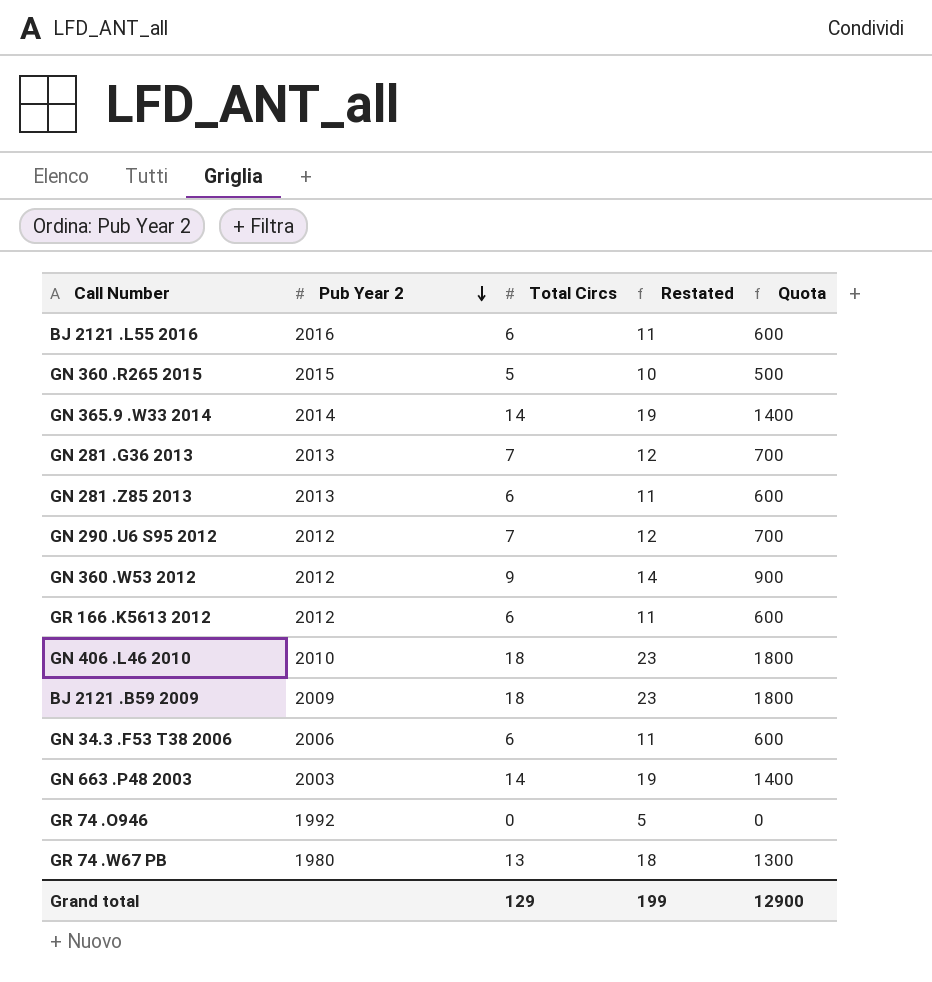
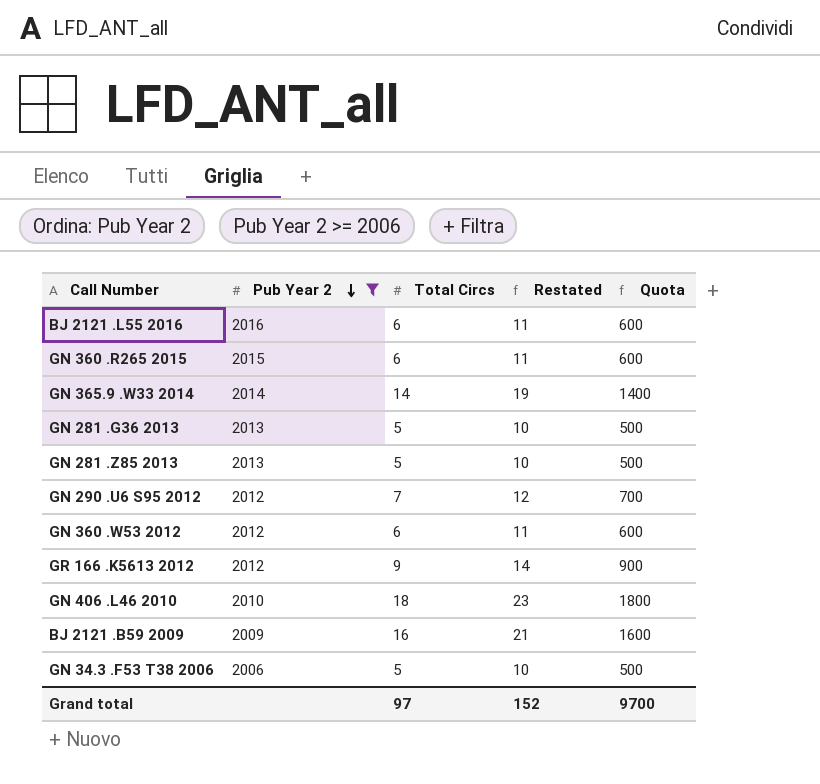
filter: none -> Pub Year 2 >= 2006
GN 360 .R265 2015 | Total Circs: 5 -> 6
GN 360 .R265 2015 | Restated: 10 -> 11
GN 360 .R265 2015 | Quota: 500 -> 600
GN 281 .G36 2013 | Total Circs: 7 -> 5
GN 281 .G36 2013 | Restated: 12 -> 10
GN 281 .G36 2013 | Quota: 700 -> 500
GN 281 .Z85 2013 | Total Circs: 6 -> 5
GN 281 .Z85 2013 | Restated: 11 -> 10
GN 281 .Z85 2013 | Quota: 600 -> 500
GN 360 .W53 2012 | Total Circs: 9 -> 6
GN 360 .W53 2012 | Restated: 14 -> 11
GN 360 .W53 2012 | Quota: 900 -> 600
GR 166 .K5613 2012 | Total Circs: 6 -> 9
GR 166 .K5613 2012 | Restated: 11 -> 14
GR 166 .K5613 2012 | Quota: 600 -> 900
BJ 2121 .B59 2009 | Total Circs: 18 -> 16
BJ 2121 .B59 2009 | Restated: 23 -> 21
BJ 2121 .B59 2009 | Quota: 1800 -> 1600
GN 34.3 .F53 T38 2006 | Total Circs: 6 -> 5
GN 34.3 .F53 T38 2006 | Restated: 11 -> 10
GN 34.3 .F53 T38 2006 | Quota: 600 -> 500
Grand total | Total Circs: 129 -> 97
Grand total | Restated: 199 -> 152
Grand total | Quota: 12900 -> 9700

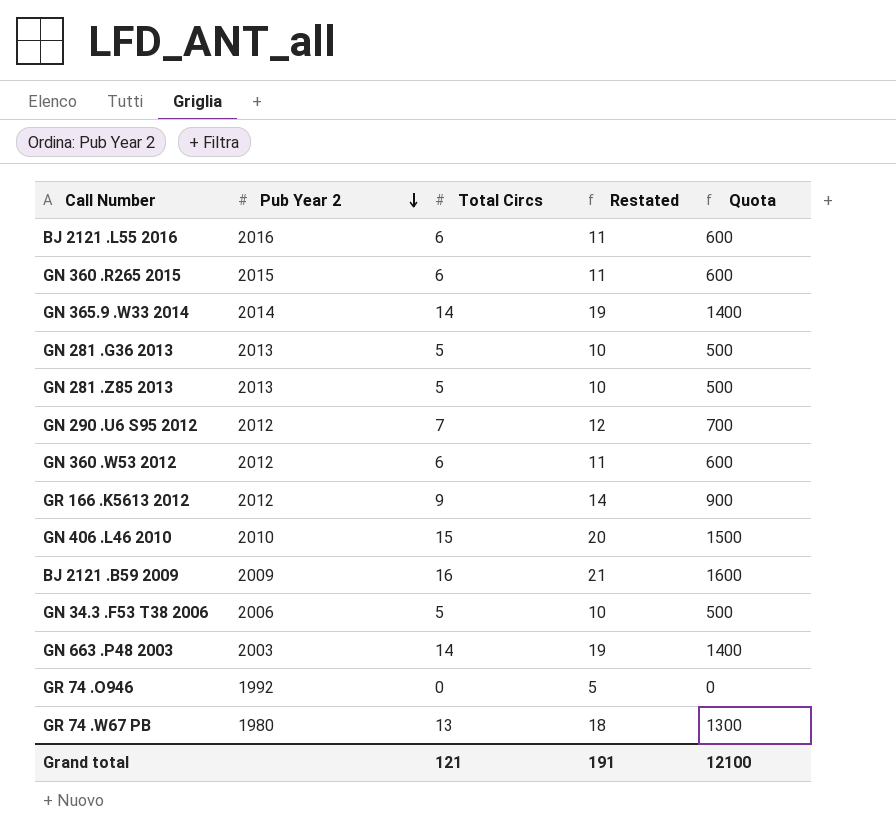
filter: Pub Year 2 >= 2006 -> none
GN 406 .L46 2010 | Total Circs: 18 -> 15
GN 406 .L46 2010 | Restated: 23 -> 20
GN 406 .L46 2010 | Quota: 1800 -> 1500
Grand total | Total Circs: 97 -> 121
Grand total | Restated: 152 -> 191
Grand total | Quota: 9700 -> 12100

